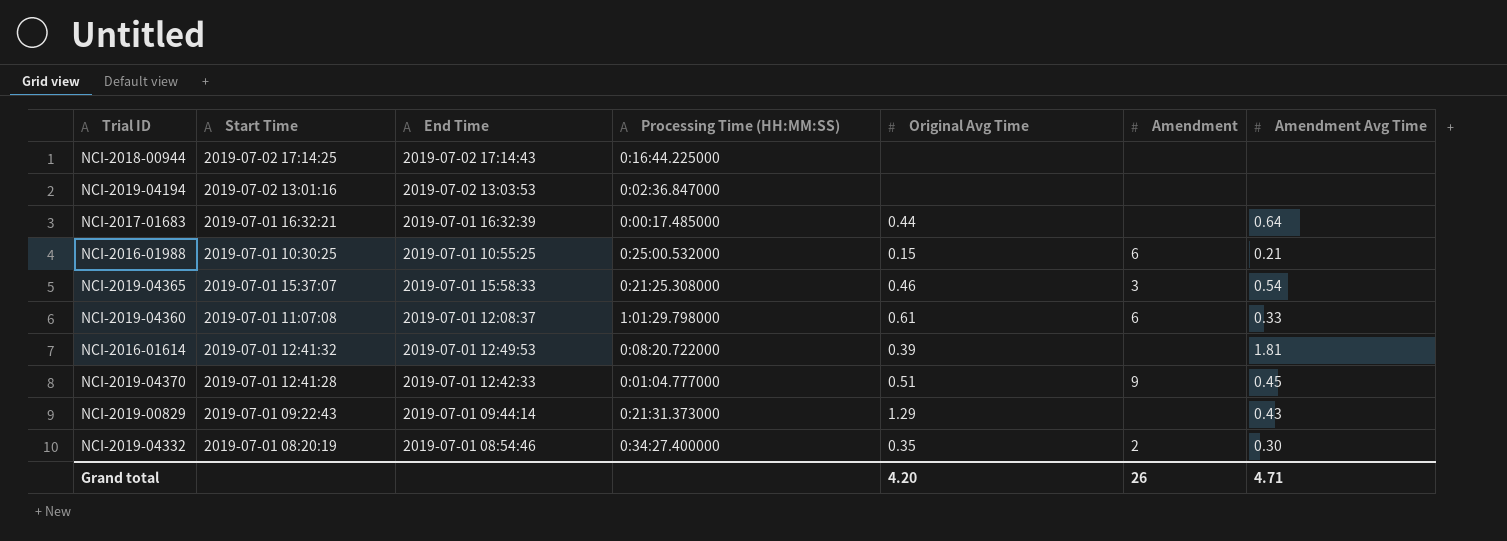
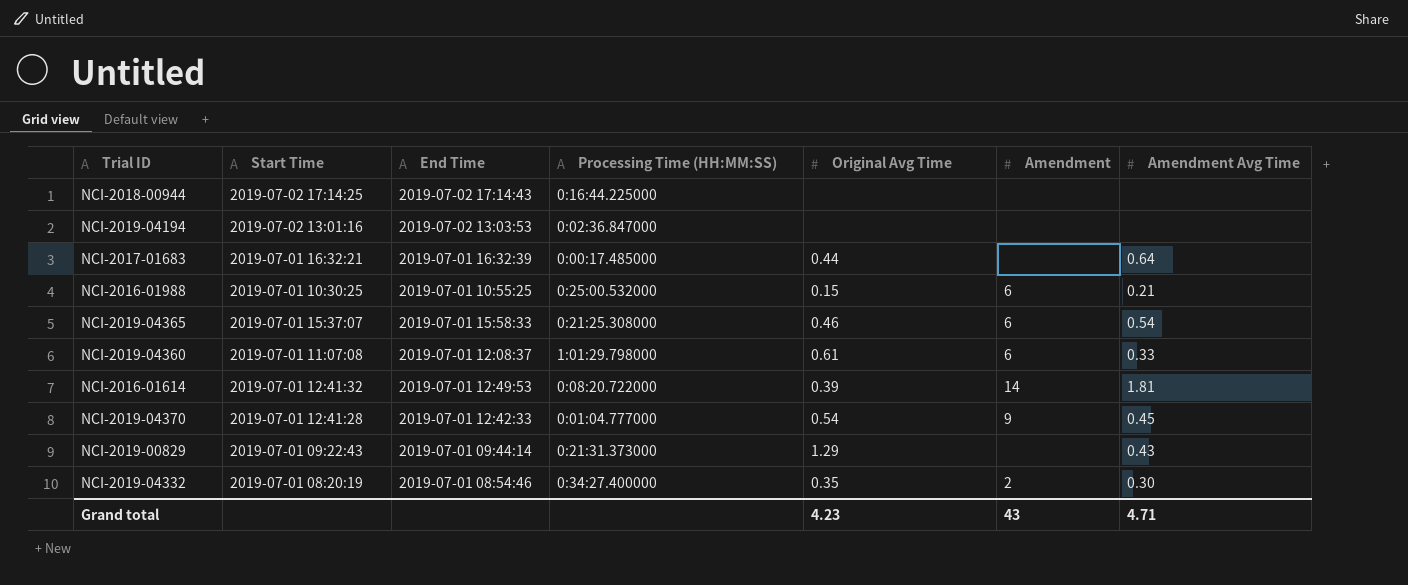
NCI-2019-04365 | Amendment: 3 -> 6
NCI-2016-01614 | Amendment: none -> 14
NCI-2019-04370 | Original Avg Time: 0.51 -> 0.54
Grand total | Original Avg Time: 4.20 -> 4.23
Grand total | Amendment: 26 -> 43

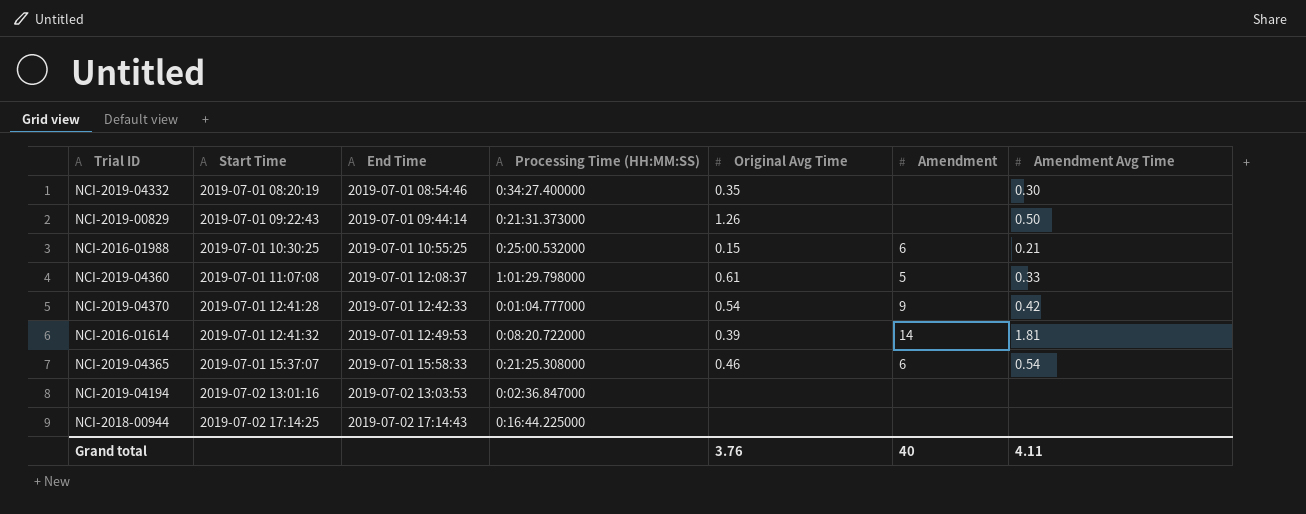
row order: none -> Start Time ascending
row NCI-2017-01683: 2019-07-01 16:32:21 | 2019-07-01 16:32:39 | 0:00:17.485000 | 0.44 | none | 0.64 -> none
NCI-2019-04332 | Amendment: 2 -> none
NCI-2019-00829 | Original Avg Time: 1.29 -> 1.26
NCI-2019-00829 | Amendment Avg Time: 0.43 -> 0.50
NCI-2019-04360 | Amendment: 6 -> 5
NCI-2019-04370 | Amendment Avg Time: 0.45 -> 0.42
Grand total | Original Avg Time: 4.23 -> 3.76
Grand total | Amendment: 43 -> 40
Grand total | Amendment Avg Time: 4.71 -> 4.11

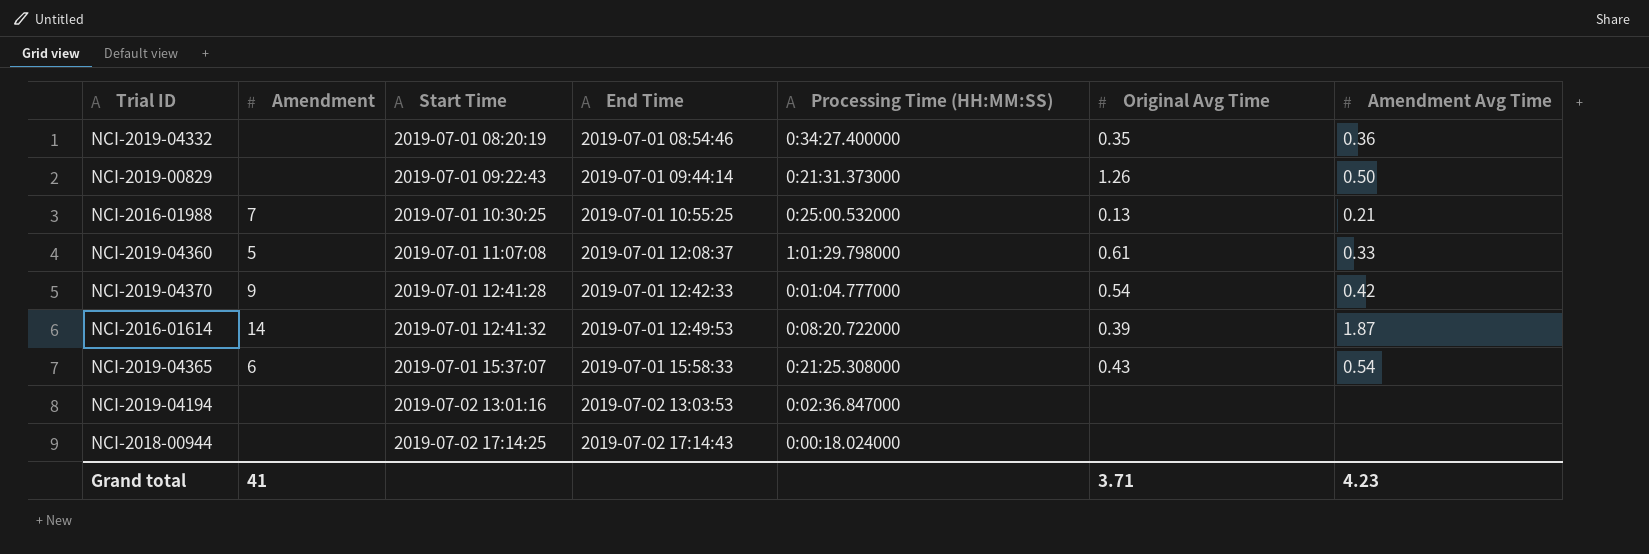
column Amendment | position: 6 -> 2
NCI-2019-04332 | Amendment Avg Time: 0.30 -> 0.36
NCI-2016-01988 | Amendment: 6 -> 7
NCI-2016-01988 | Original Avg Time: 0.15 -> 0.13
NCI-2016-01614 | Amendment Avg Time: 1.81 -> 1.87
NCI-2019-04365 | Original Avg Time: 0.46 -> 0.43
NCI-2018-00944 | Processing Time (HH:MM:SS): 0:16:44.225000 -> 0:00:18.024000
Grand total | Amendment: 40 -> 41
Grand total | Original Avg Time: 3.76 -> 3.71
Grand total | Amendment Avg Time: 4.11 -> 4.23

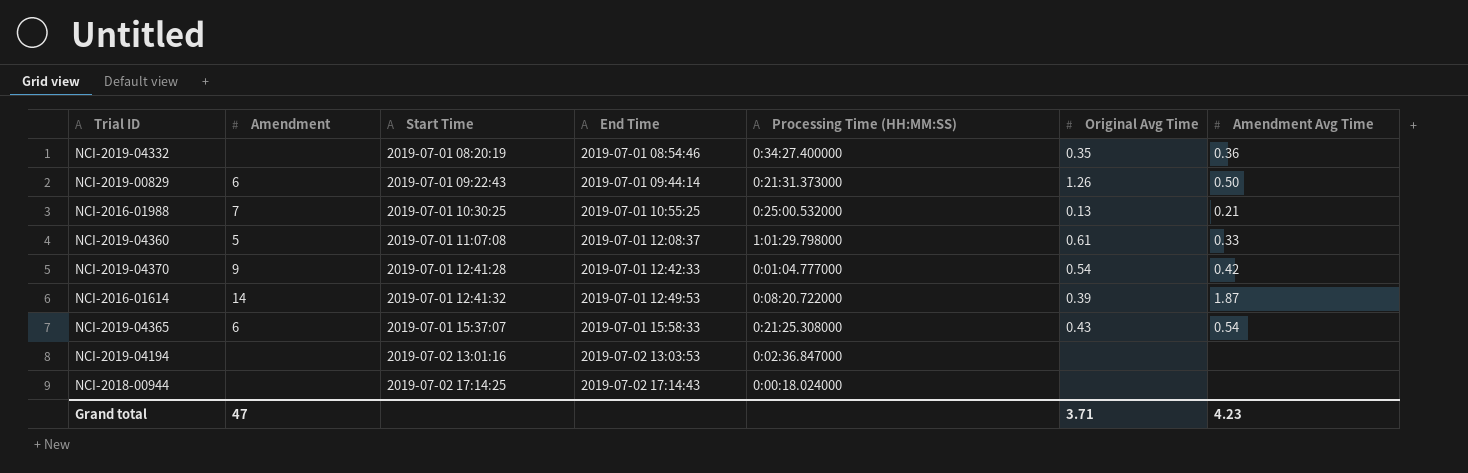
NCI-2019-00829 | Amendment: none -> 6
Grand total | Amendment: 41 -> 47

